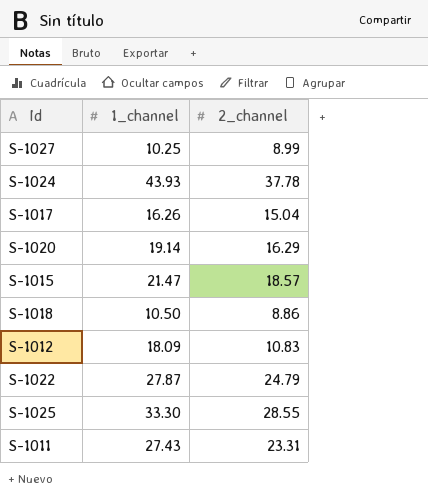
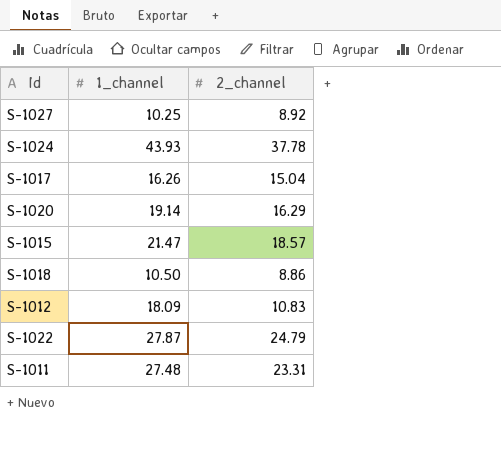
row S-1025: 33.30 | 28.55 -> none
S-1027 | 2_channel: 8.99 -> 8.92
S-1011 | 1_channel: 27.43 -> 27.48

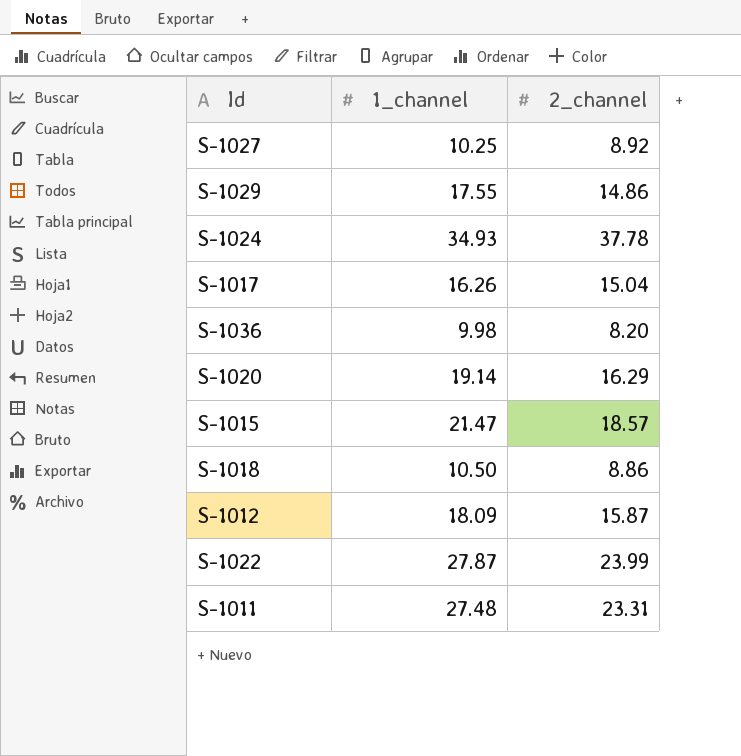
row S-1029: none -> 17.55 | 14.86
S-1024 | 1_channel: 43.93 -> 34.93
row S-1036: none -> 9.98 | 8.20
S-1012 | 2_channel: 10.83 -> 15.87
S-1022 | 2_channel: 24.79 -> 23.99

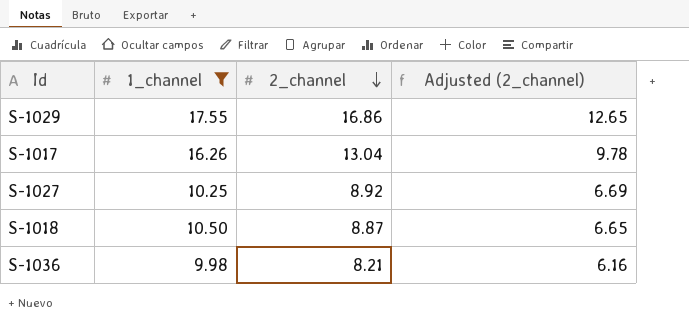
filter: none -> 1_channel <= 17.55
row order: none -> 2_channel descending
column Adjusted (2_channel) | formula: none -> [2_channel] * 0.75
S-1029 | 2_channel: 14.86 -> 16.86
S-1017 | 2_channel: 15.04 -> 13.04
S-1018 | 2_channel: 8.86 -> 8.87
S-1036 | 2_channel: 8.20 -> 8.21

